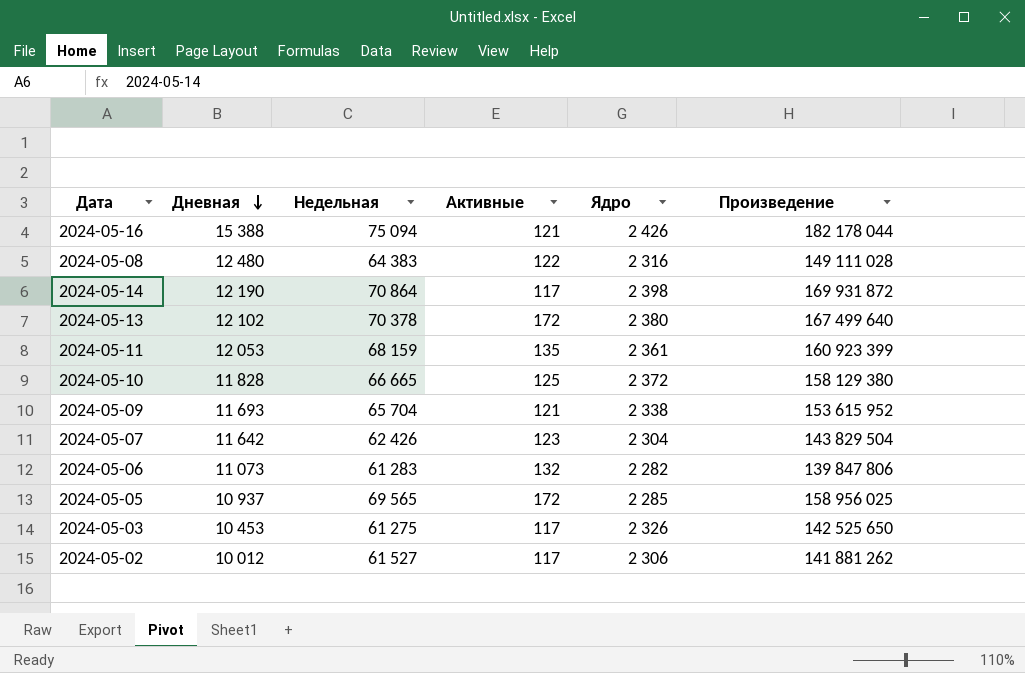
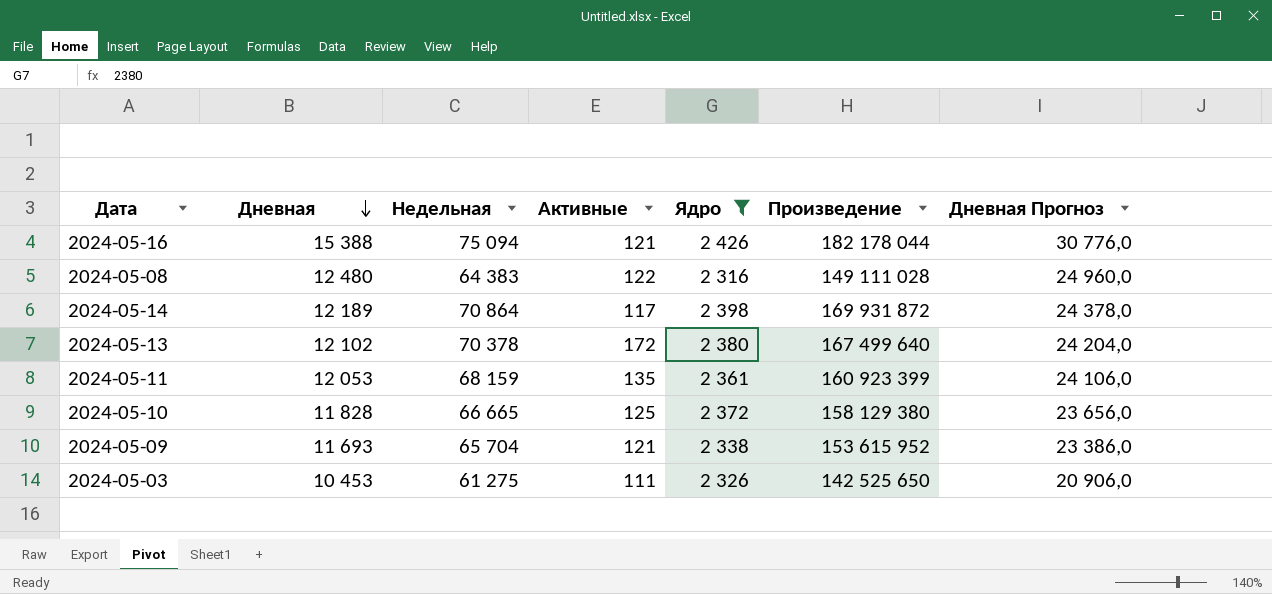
filter: none -> Ядро >= 2 316
column Дневная Прогноз | formula: none -> [Дневная] * 2
2024-05-14 | Дневная: 12 190 -> 12 189
2024-05-03 | Активные: 117 -> 111

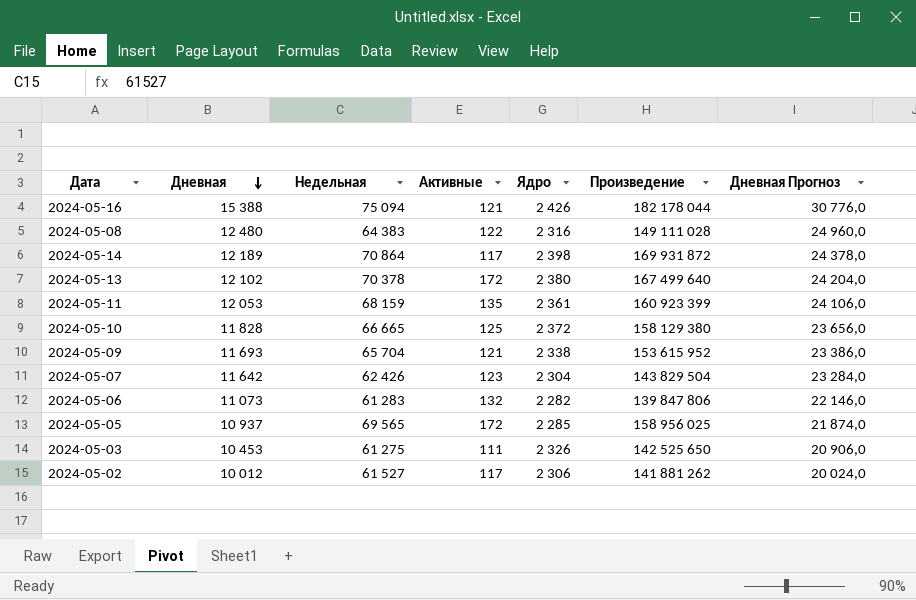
filter: Ядро >= 2 316 -> none

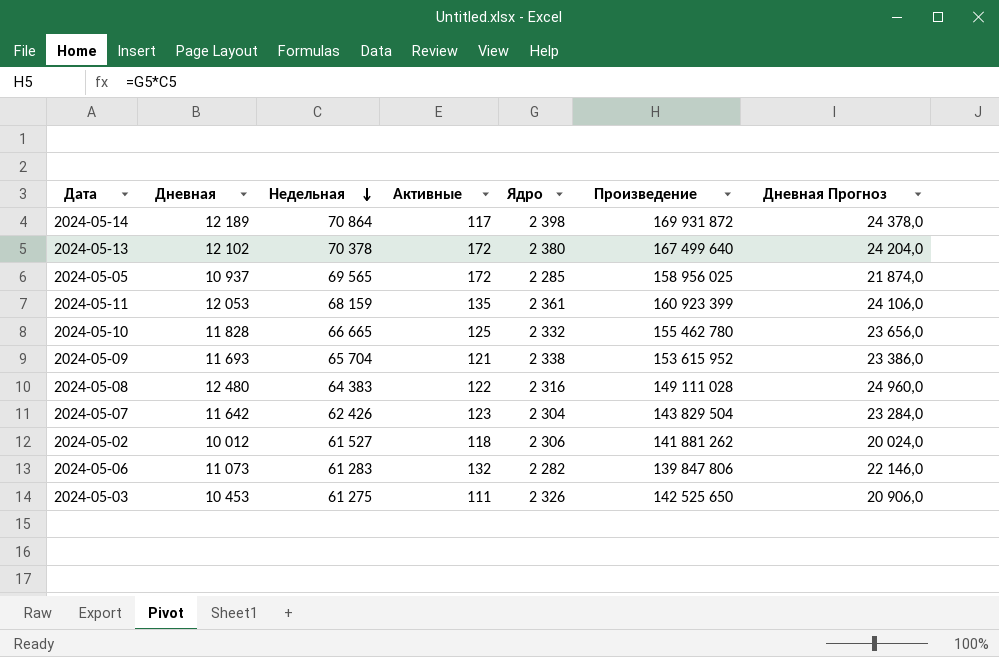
row order: Дневная descending -> Недельная descending
row 2024-05-16: 15 388 | 75 094 | 121 | 2 426 | 182 178 044 | 30 776,0 -> none
2024-05-10 | Ядро: 2 372 -> 2 332
2024-05-10 | Произведение: 158 129 380 -> 155 462 780
2024-05-02 | Активные: 117 -> 118

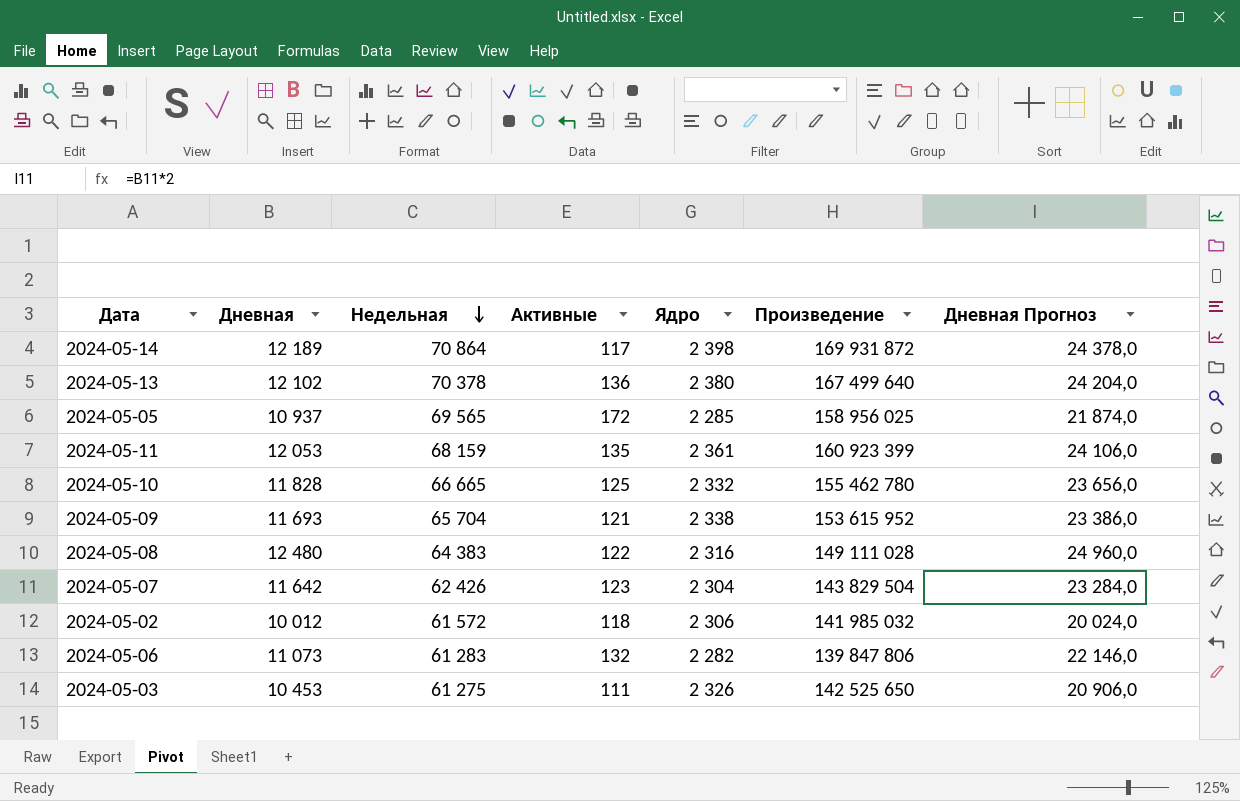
2024-05-13 | Активные: 172 -> 136
2024-05-02 | Недельная: 61 527 -> 61 572
2024-05-02 | Произведение: 141 881 262 -> 141 985 032

